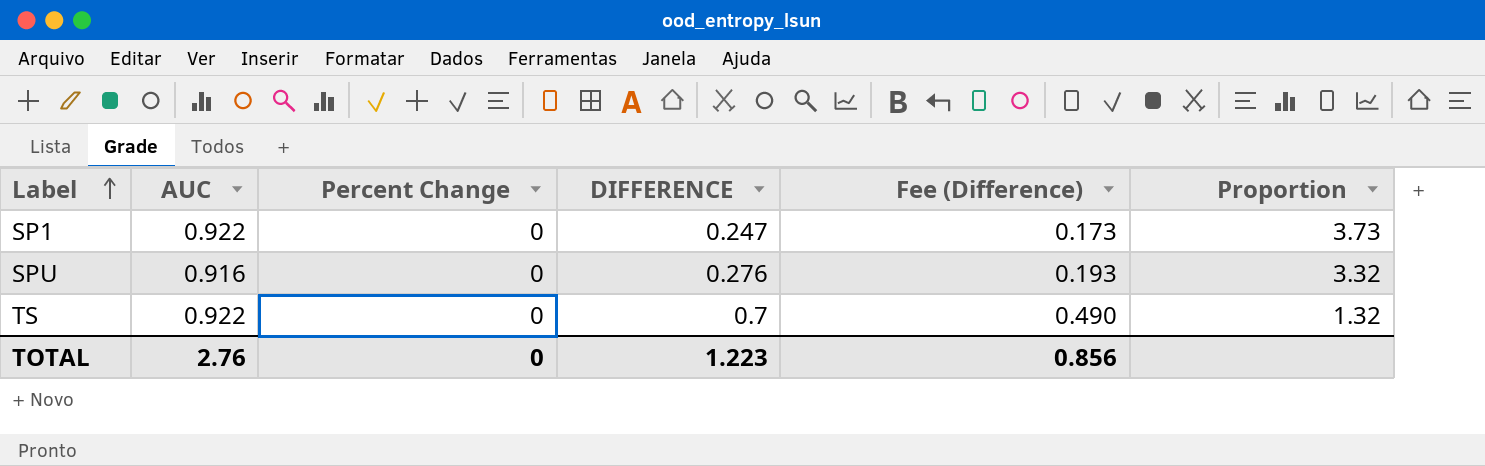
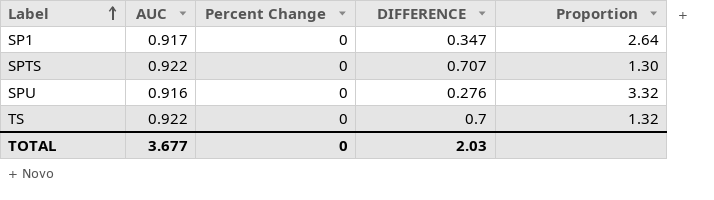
column Fee (Difference) | formula: [DIFFERENCE] * 0.7 -> none
SP1 | AUC: 0.922 -> 0.917
SP1 | DIFFERENCE: 0.247 -> 0.347
SP1 | Proportion: 3.73 -> 2.64
row SPTS: none -> 0.922 | 0 | 0.707 | 1.30
TOTAL | AUC: 2.76 -> 3.677
TOTAL | DIFFERENCE: 1.223 -> 2.03

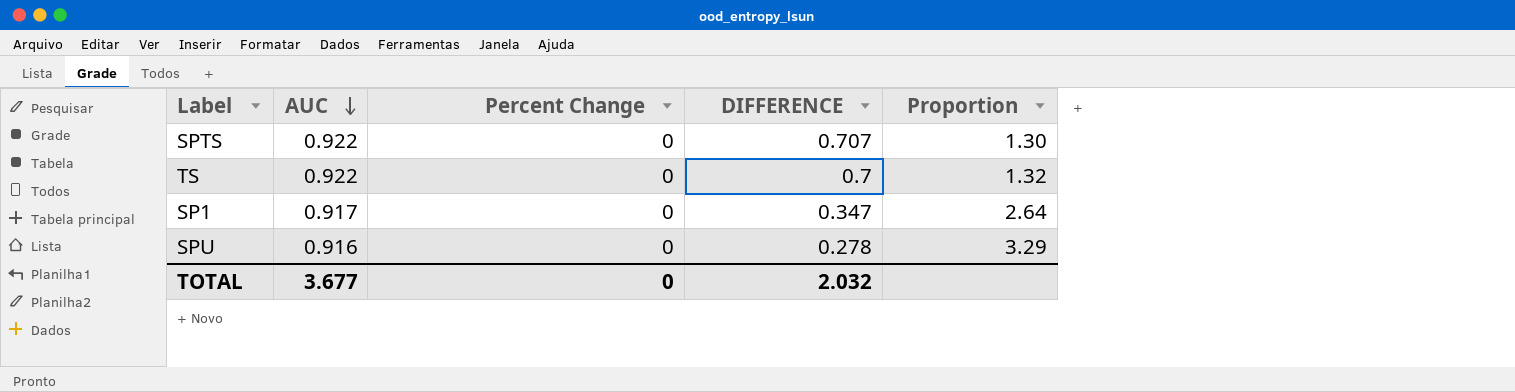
row order: Label ascending -> AUC descending
SPU | DIFFERENCE: 0.276 -> 0.278
SPU | Proportion: 3.32 -> 3.29
TOTAL | DIFFERENCE: 2.03 -> 2.032

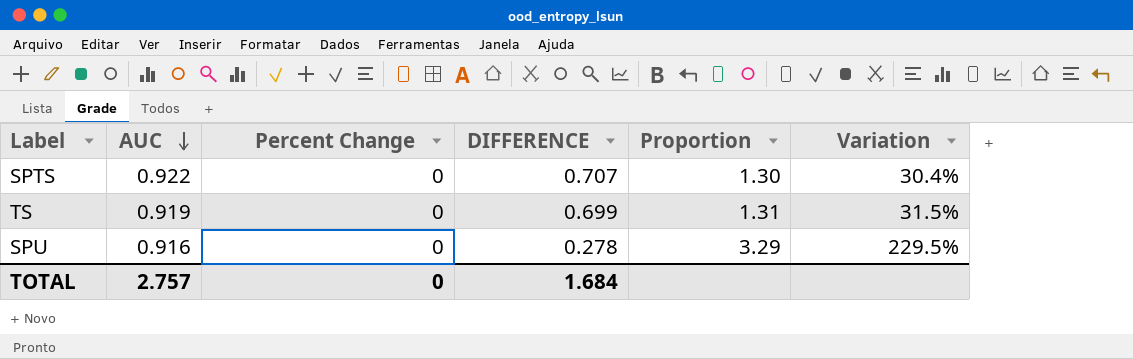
column Variation | formula: none -> ([AUC] - [DIFFERENCE]) / [DIFFERENCE]
row SP1: 0.917 | 0 | 0.347 | 2.64 -> none
TS | AUC: 0.922 -> 0.919
TS | DIFFERENCE: 0.7 -> 0.699
TS | Proportion: 1.32 -> 1.31
TOTAL | AUC: 3.677 -> 2.757
TOTAL | DIFFERENCE: 2.032 -> 1.684

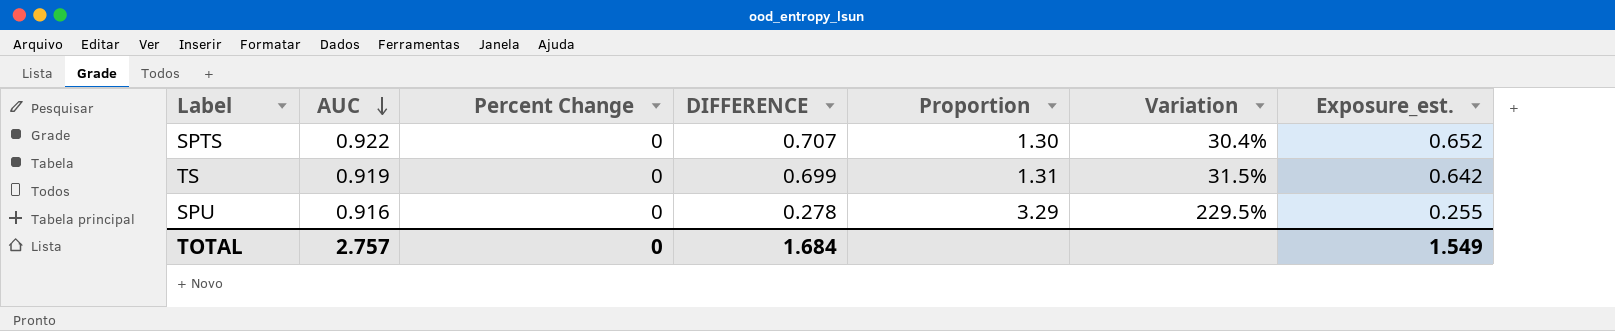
column Exposure_est. | formula: none -> [AUC] * [DIFFERENCE]

